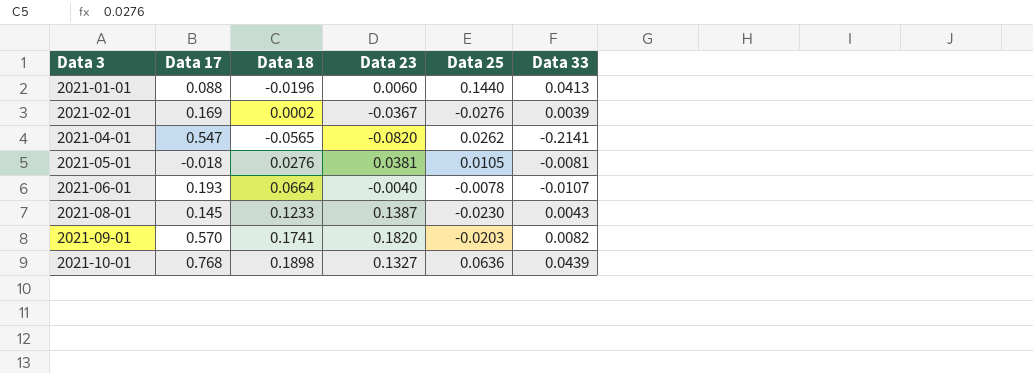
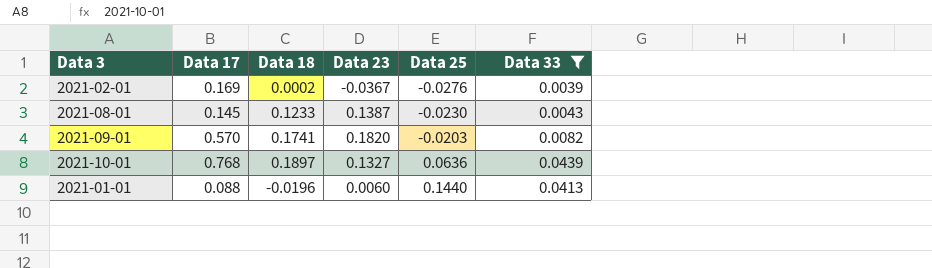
filter: none -> Data 33 >= 0.0039
row order: Data 3 ascending -> Data 25 ascending
2021-10-01 | Data 18: 0.1898 -> 0.1897

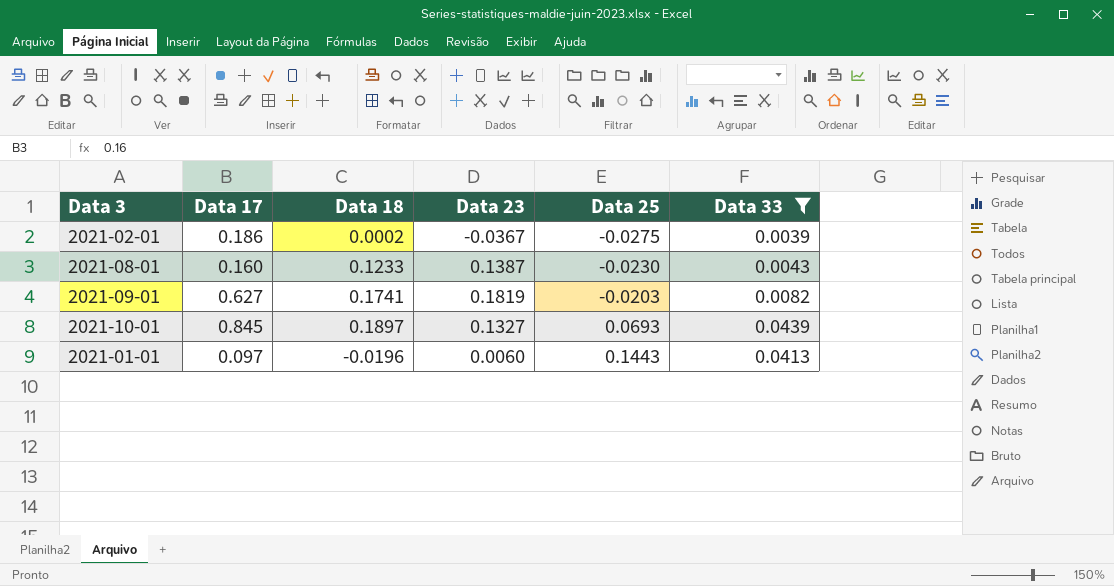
2021-02-01 | Data 17: 0.169 -> 0.186
2021-02-01 | Data 25: -0.0276 -> -0.0275
2021-08-01 | Data 17: 0.145 -> 0.160
2021-09-01 | Data 17: 0.570 -> 0.627
2021-09-01 | Data 23: 0.1820 -> 0.1819
2021-10-01 | Data 17: 0.768 -> 0.845
2021-10-01 | Data 25: 0.0636 -> 0.0693
2021-01-01 | Data 17: 0.088 -> 0.097
2021-01-01 | Data 25: 0.1440 -> 0.1443

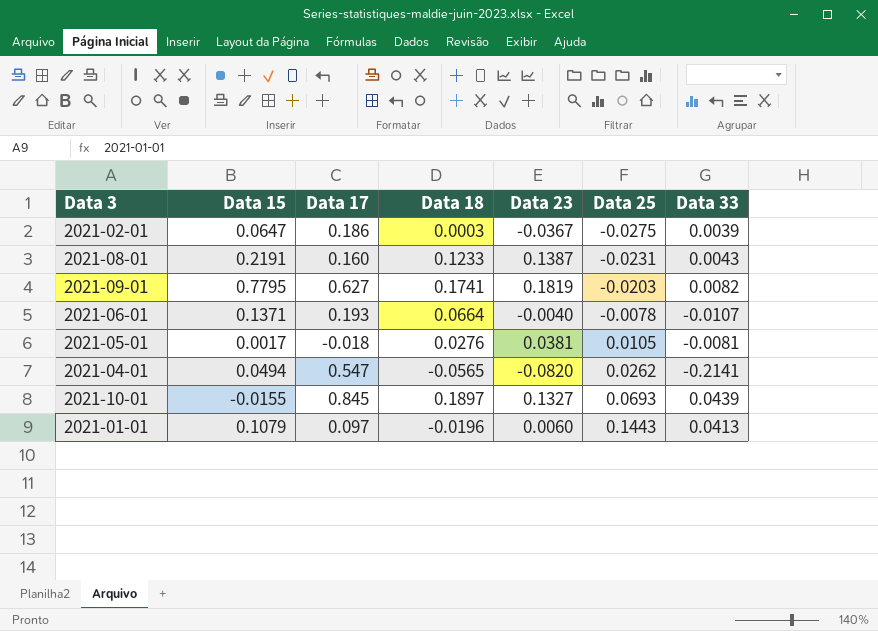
filter: Data 33 >= 0.0039 -> none
column Data 15 | position: none -> 2
2021-02-01 | Data 18: 0.0002 -> 0.0003
2021-08-01 | Data 25: -0.0230 -> -0.0231

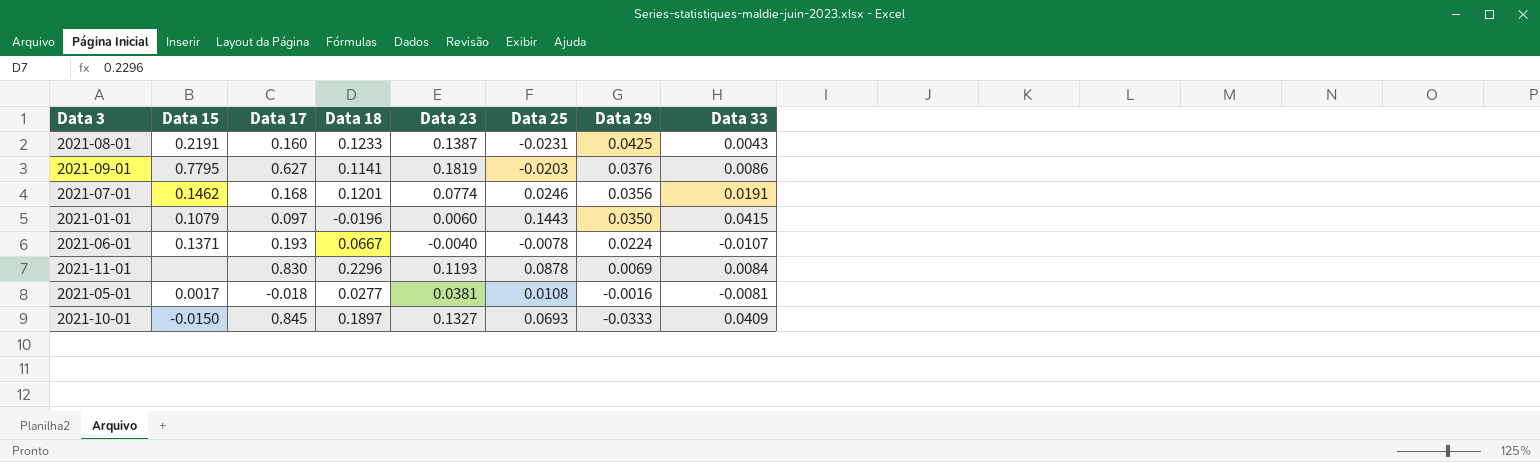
row order: Data 25 ascending -> Data 29 descending
column Data 29 | position: none -> 7
row 2021-02-01: 0.0647 | 0.186 | 0.0003 | -0.0367 | -0.0275 | 0.0039 -> none
row 2021-04-01: 0.0494 | 0.547 | -0.0565 | -0.0820 | 0.0262 | -0.2141 -> none
2021-09-01 | Data 18: 0.1741 -> 0.1141
2021-09-01 | Data 33: 0.0082 -> 0.0086
row 2021-07-01: none -> 0.1462 | 0.168 | 0.1201 | 0.0774 | 0.0246 | 0.0356 | 0.0191
2021-01-01 | Data 33: 0.0413 -> 0.0415
2021-06-01 | Data 18: 0.0664 -> 0.0667
row 2021-11-01: none -> none | 0.830 | 0.2296 | 0.1193 | 0.0878 | 0.0069 | 0.0084
2021-05-01 | Data 18: 0.0276 -> 0.0277
2021-05-01 | Data 25: 0.0105 -> 0.0108
2021-10-01 | Data 15: -0.0155 -> -0.0150
2021-10-01 | Data 33: 0.0439 -> 0.0409

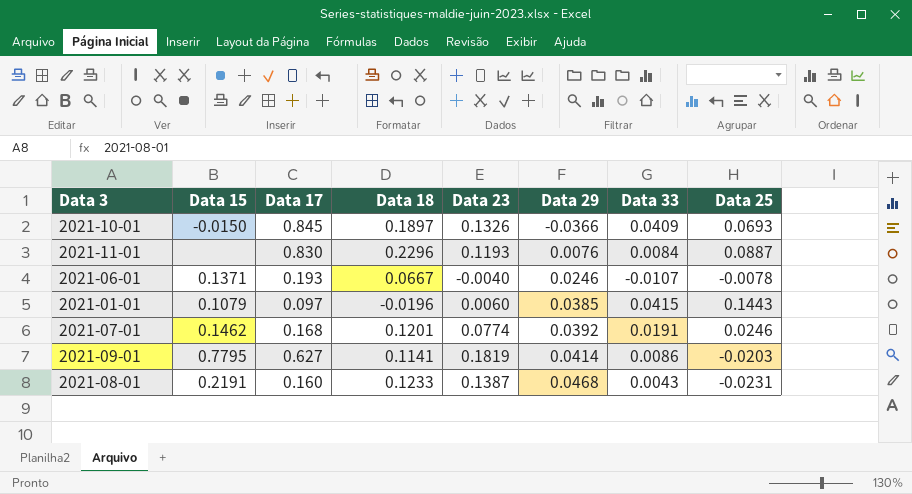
row order: Data 29 descending -> Data 29 ascending
column Data 25 | position: 6 -> 8
row 2021-05-01: 0.0017 | -0.018 | 0.0277 | 0.0381 | 0.0108 | -0.0016 | -0.0081 -> none
2021-10-01 | Data 23: 0.1327 -> 0.1326
2021-10-01 | Data 29: -0.0333 -> -0.0366
2021-11-01 | Data 29: 0.0069 -> 0.0076
2021-11-01 | Data 25: 0.0878 -> 0.0887
2021-06-01 | Data 29: 0.0224 -> 0.0246
2021-01-01 | Data 29: 0.0350 -> 0.0385
2021-07-01 | Data 29: 0.0356 -> 0.0392
2021-09-01 | Data 29: 0.0376 -> 0.0414
2021-08-01 | Data 29: 0.0425 -> 0.0468

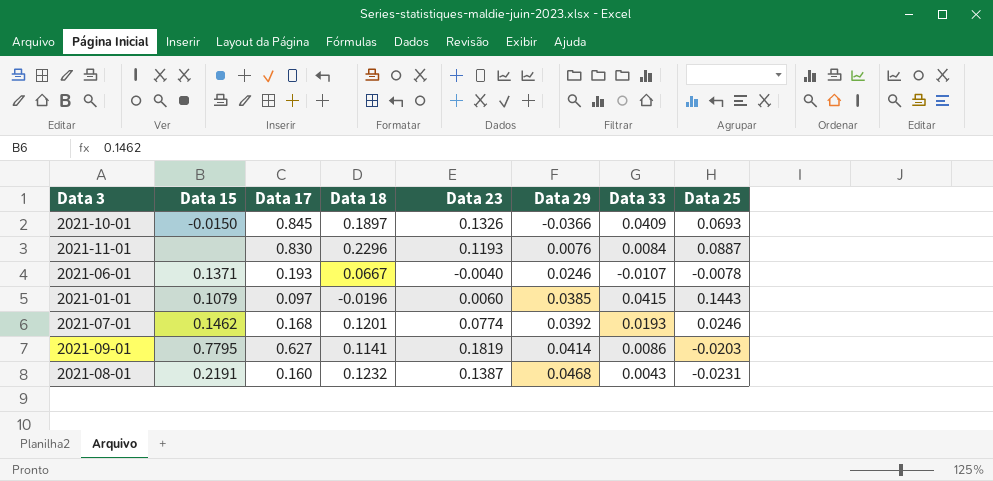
2021-07-01 | Data 33: 0.0191 -> 0.0193
2021-08-01 | Data 18: 0.1233 -> 0.1232

